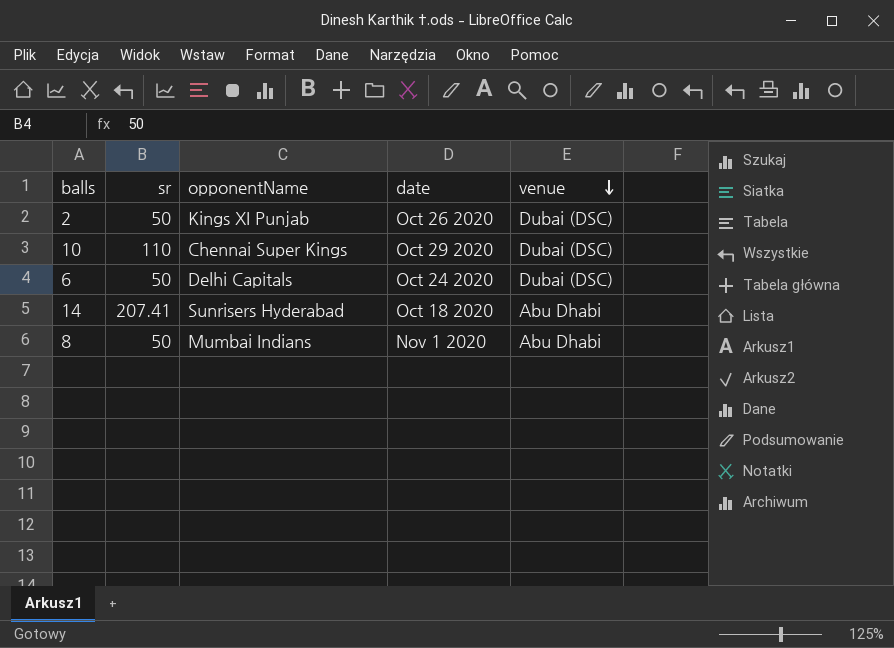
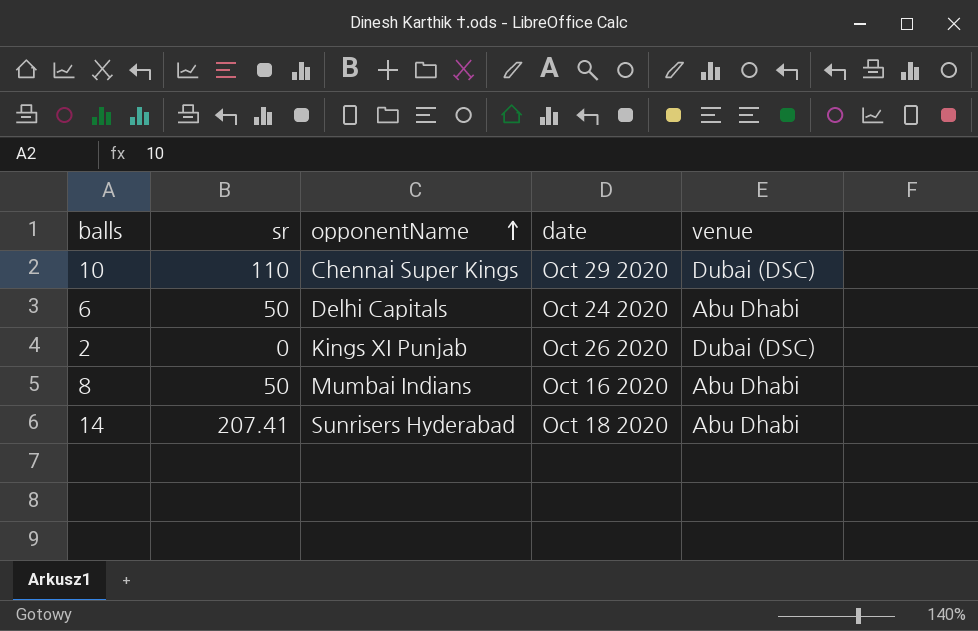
row order: venue descending -> opponentName ascending
6 | venue: Dubai (DSC) -> Abu Dhabi
2 | sr: 50 -> 0
8 | date: Nov 1 2020 -> Oct 16 2020

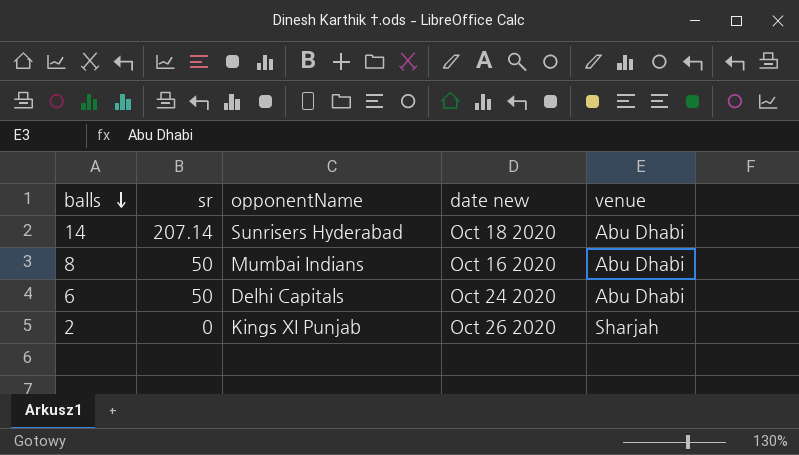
row order: opponentName ascending -> balls descending
column name: date -> date new
row 10: 110 | Chennai Super Kings | Oct 29 2020 | Dubai (DSC) -> none
14 | sr: 207.41 -> 207.14
2 | venue: Dubai (DSC) -> Sharjah

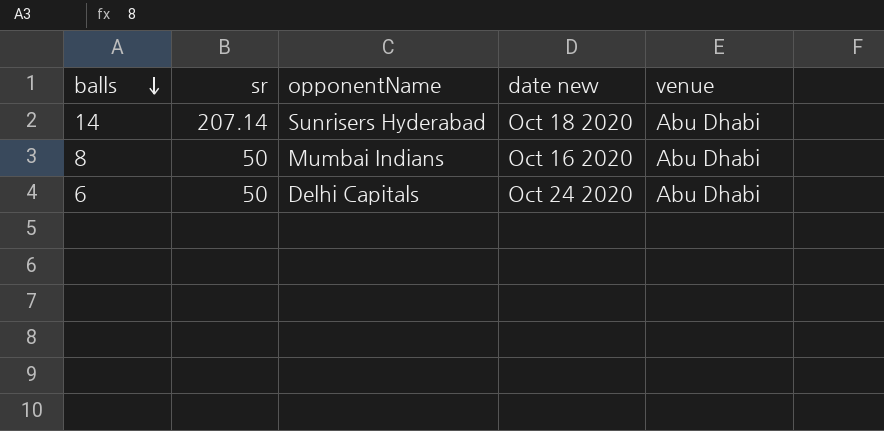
row 2: 0 | Kings XI Punjab | Oct 26 2020 | Sharjah -> none

